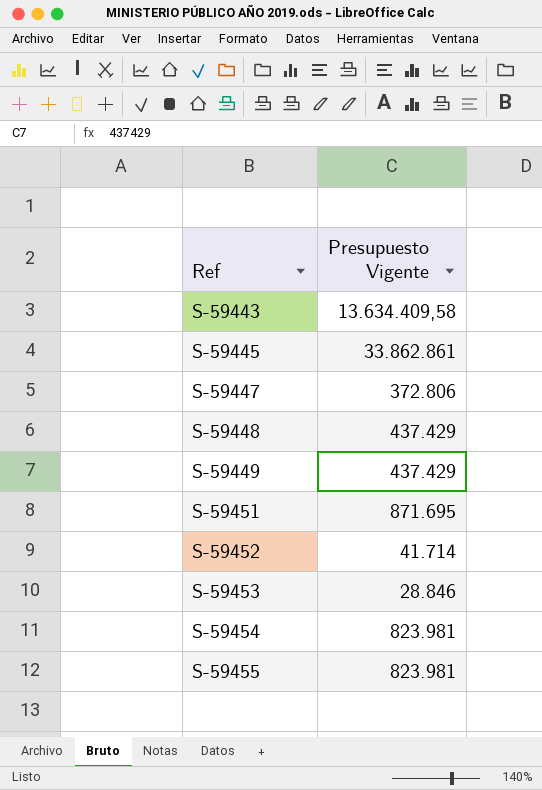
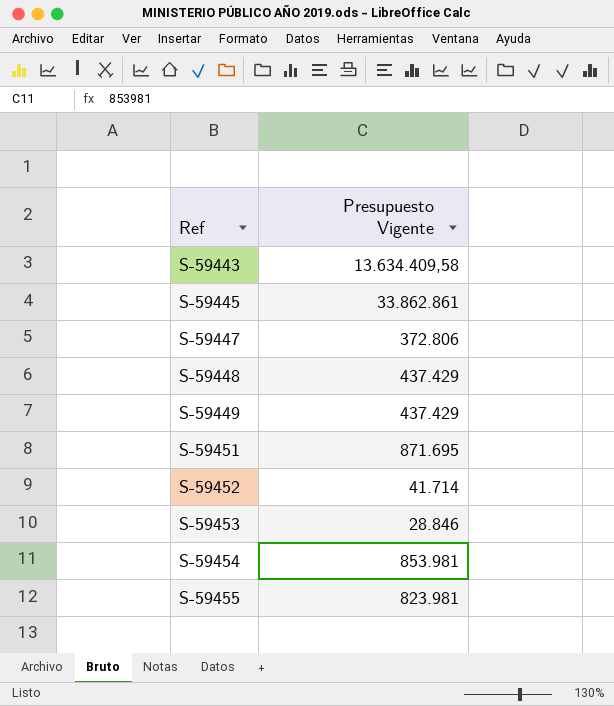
S-59454 | Presupuesto Vigente: 823.981 -> 853.981

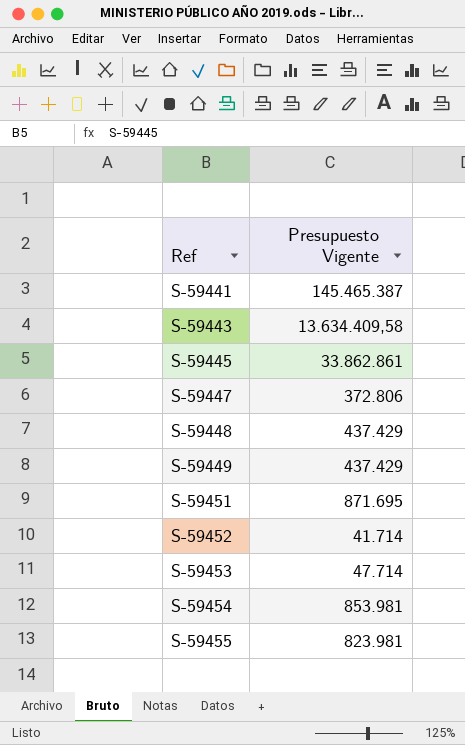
row S-59441: none -> 145.465.387
S-59453 | Presupuesto Vigente: 28.846 -> 47.714

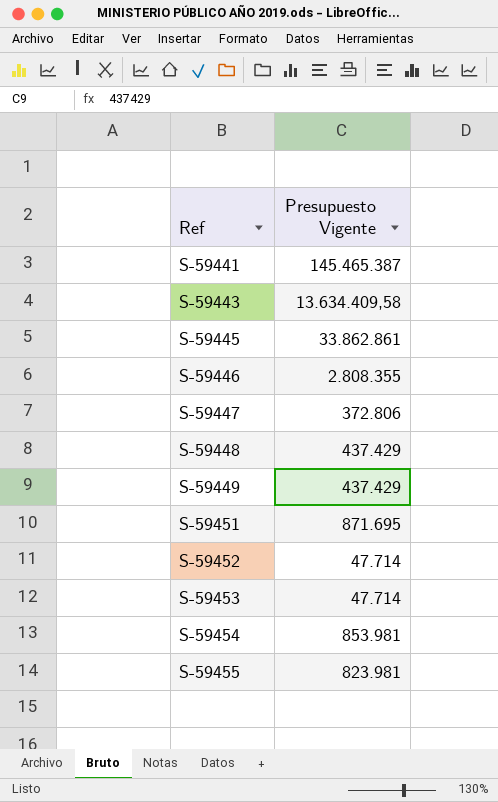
row S-59446: none -> 2.808.355
S-59452 | Presupuesto Vigente: 41.714 -> 47.714

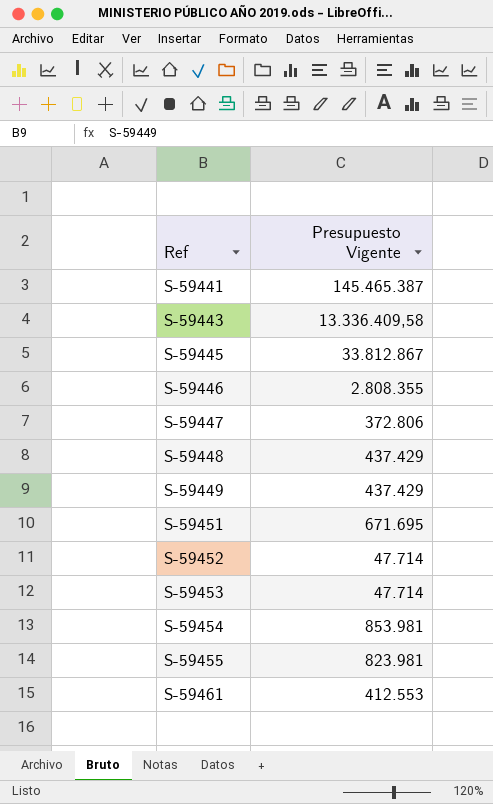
S-59443 | Presupuesto Vigente: 13.634.409,58 -> 13.336.409,58
S-59445 | Presupuesto Vigente: 33.862.861 -> 33.812.867
S-59451 | Presupuesto Vigente: 871.695 -> 671.695
row S-59461: none -> 412.553

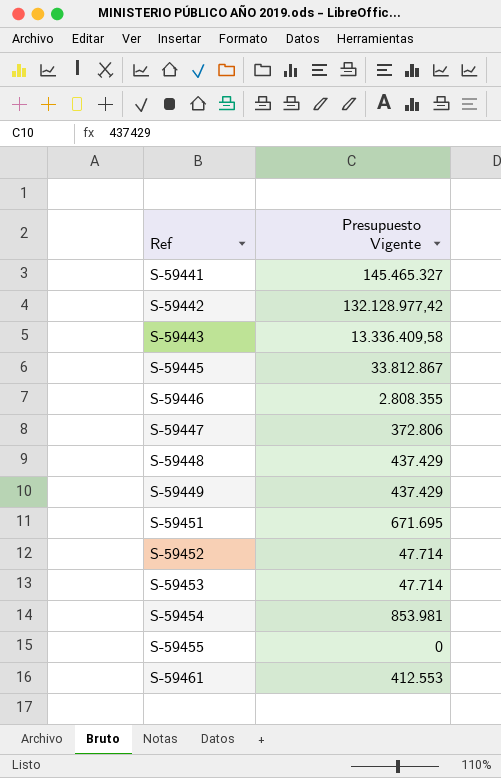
S-59441 | Presupuesto Vigente: 145.465.387 -> 145.465.327
row S-59442: none -> 132.128.977,42
S-59455 | Presupuesto Vigente: 823.981 -> 0

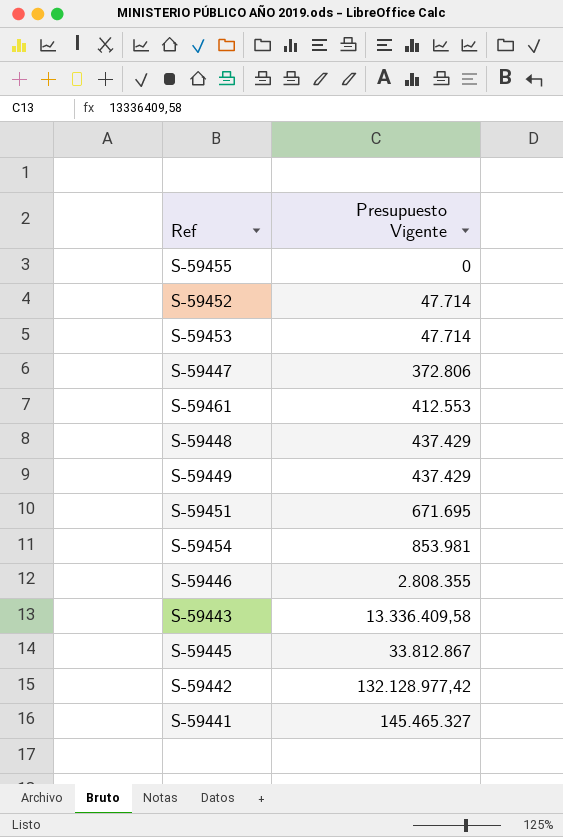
row order: Ref ascending -> Presupuesto Vigente ascending

